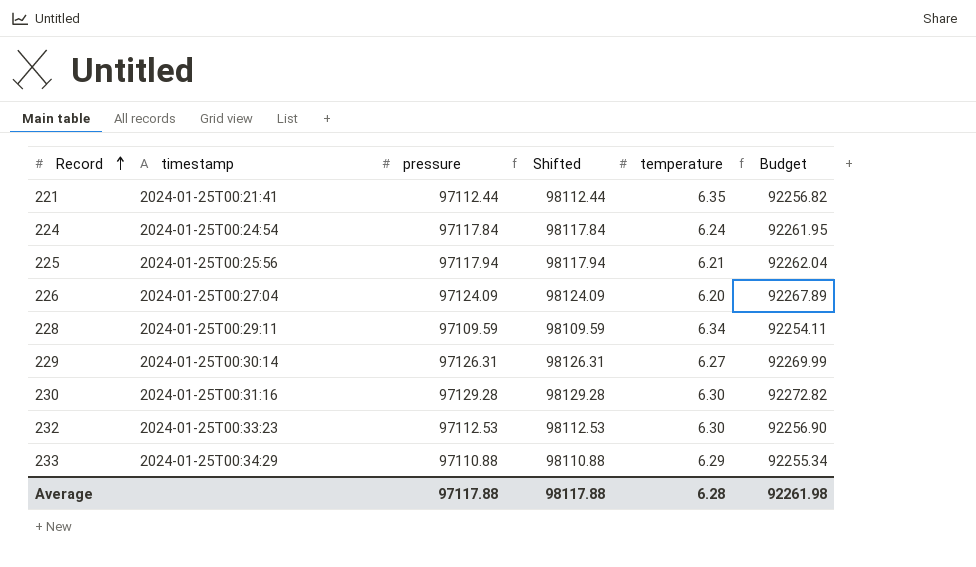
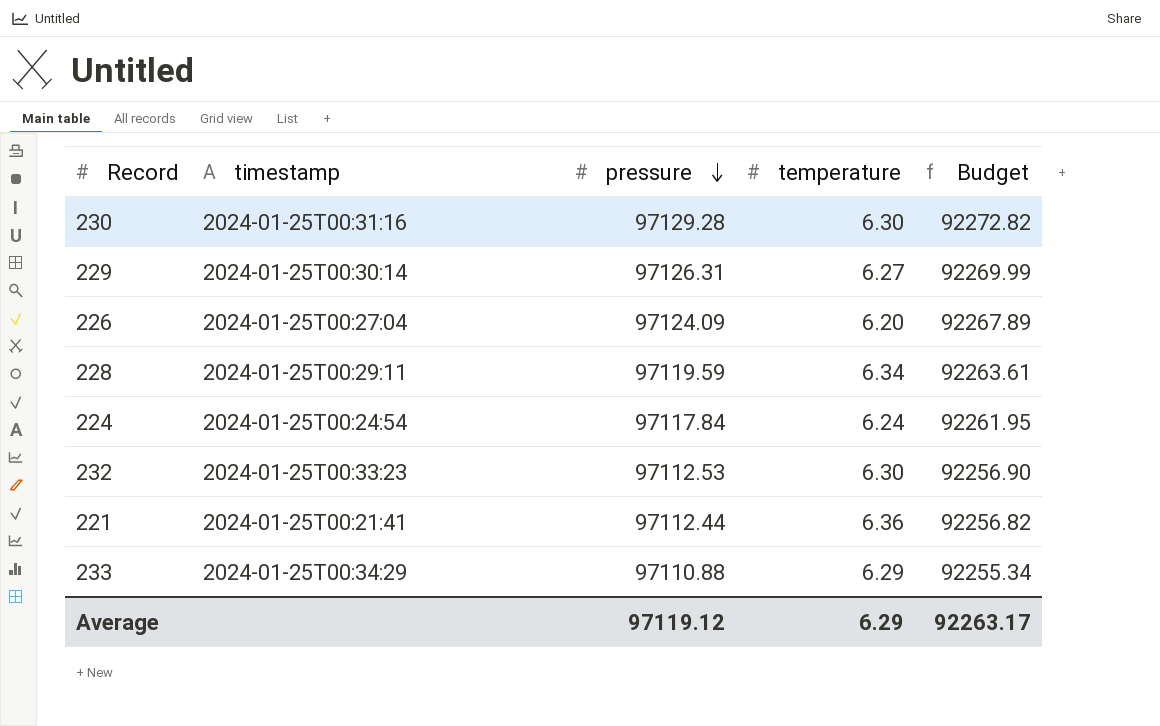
row order: Record ascending -> pressure descending
column Shifted | formula: [pressure] + 1000 -> none
row 225: 2024-01-25T00:25:56 | 97117.94 | 98117.94 | 6.21 | 92262.04 -> none
228 | pressure: 97109.59 -> 97119.59
228 | Budget: 92254.11 -> 92263.61
221 | temperature: 6.35 -> 6.36
Average | pressure: 97117.88 -> 97119.12
Average | temperature: 6.28 -> 6.29
Average | Budget: 92261.98 -> 92263.17

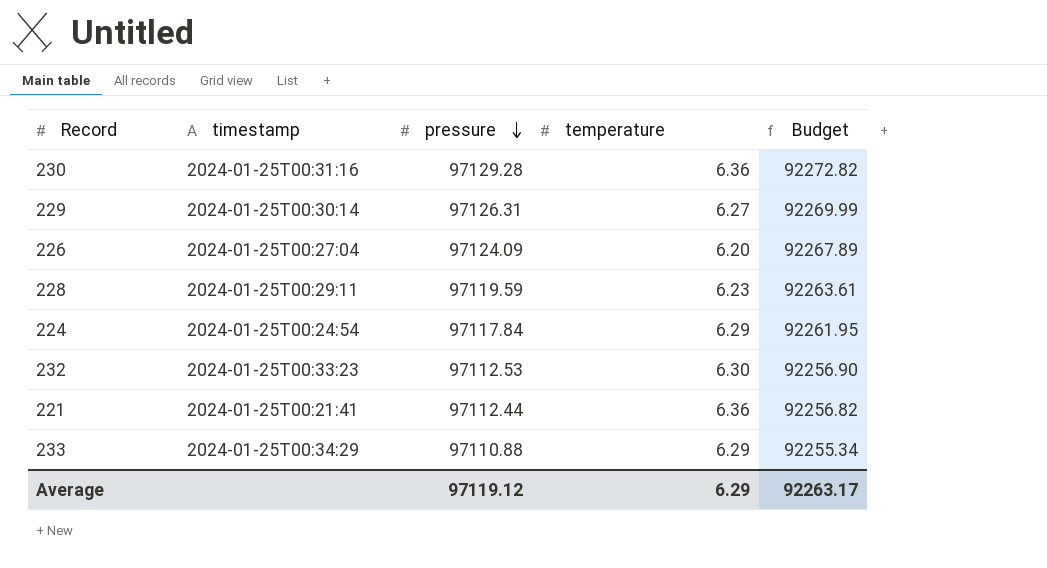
230 | temperature: 6.30 -> 6.36
228 | temperature: 6.34 -> 6.23
224 | temperature: 6.24 -> 6.29

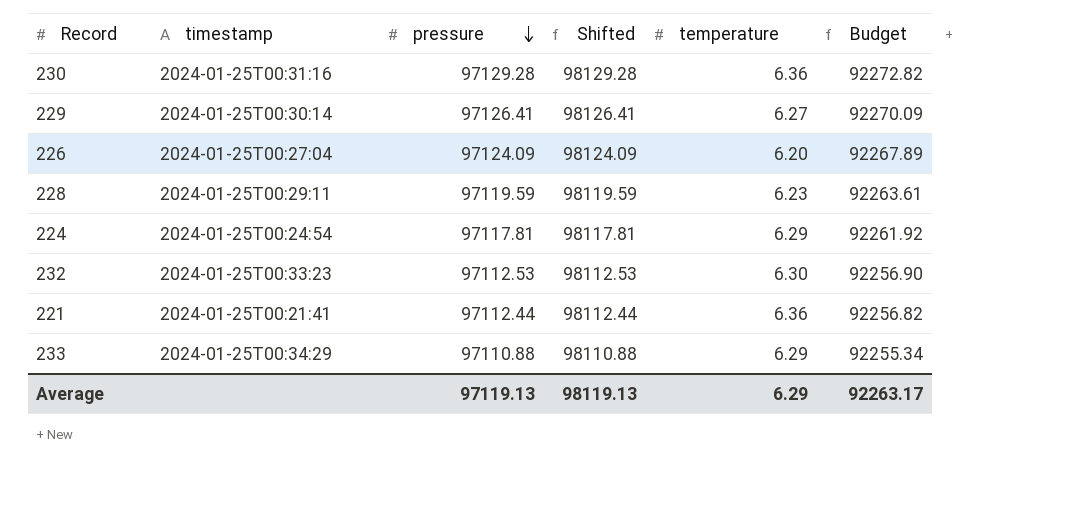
column Shifted | formula: none -> [pressure] + 1000
229 | pressure: 97126.31 -> 97126.41
229 | Budget: 92269.99 -> 92270.09
224 | pressure: 97117.84 -> 97117.81
224 | Budget: 92261.95 -> 92261.92
Average | pressure: 97119.12 -> 97119.13

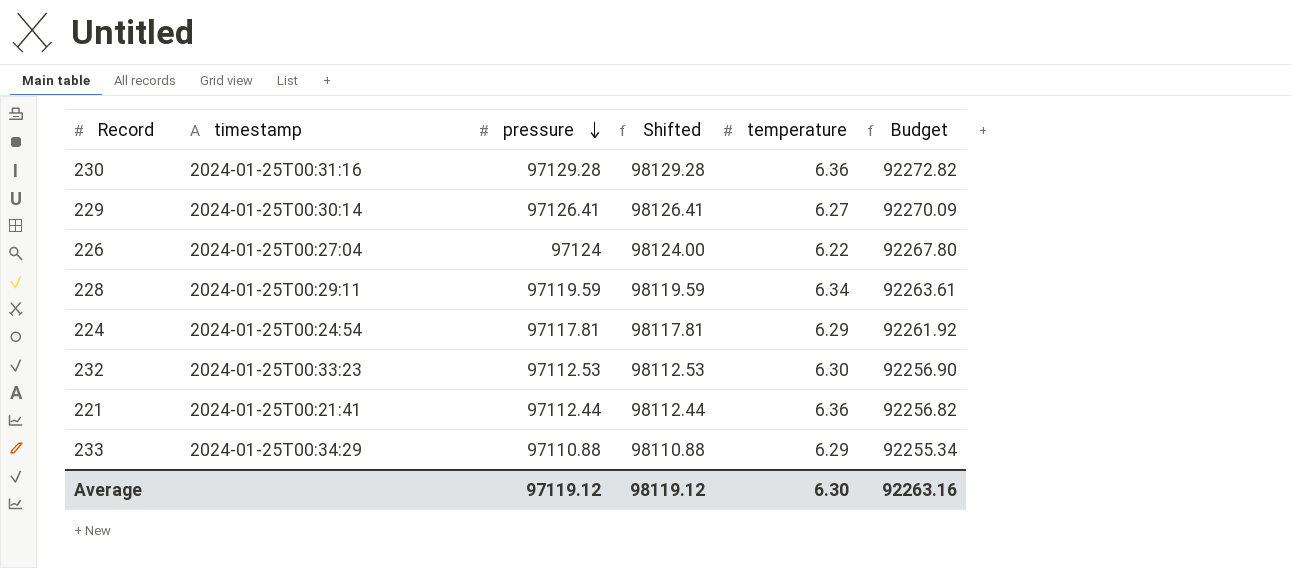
226 | pressure: 97124.09 -> 97124
226 | Shifted: 98124.09 -> 98124.00
226 | temperature: 6.20 -> 6.22
226 | Budget: 92267.89 -> 92267.80
228 | temperature: 6.23 -> 6.34
Average | pressure: 97119.13 -> 97119.12
Average | Shifted: 98119.13 -> 98119.12
Average | temperature: 6.29 -> 6.30
Average | Budget: 92263.17 -> 92263.16

